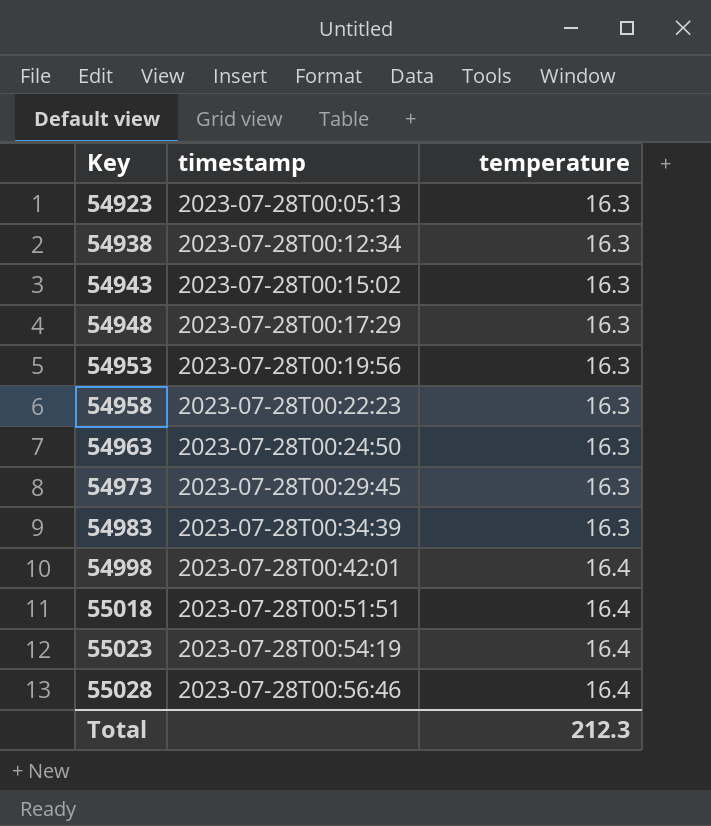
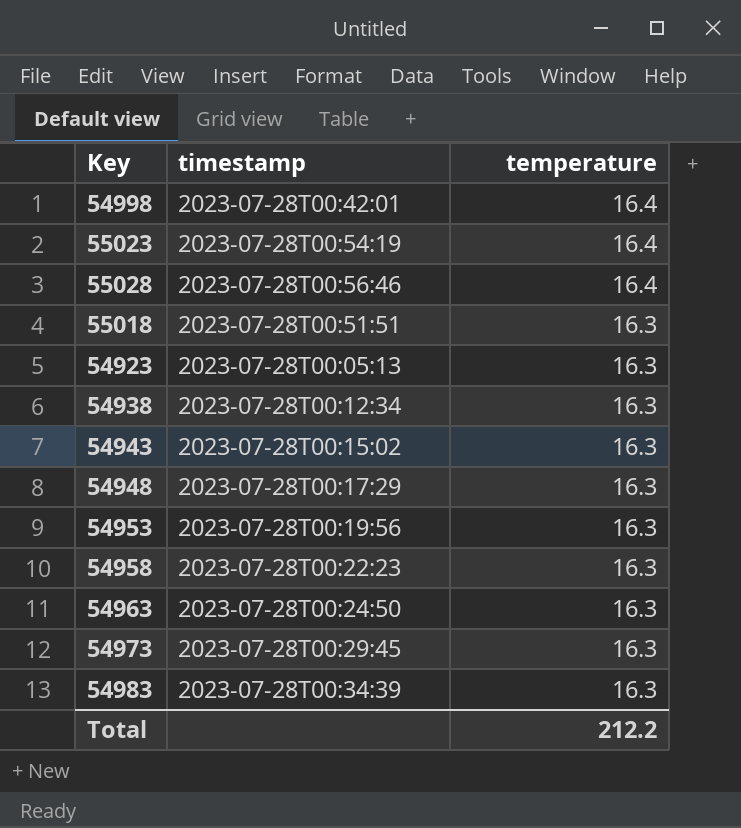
row order: Key ascending -> temperature descending
55018 | temperature: 16.4 -> 16.3
Total | temperature: 212.3 -> 212.2

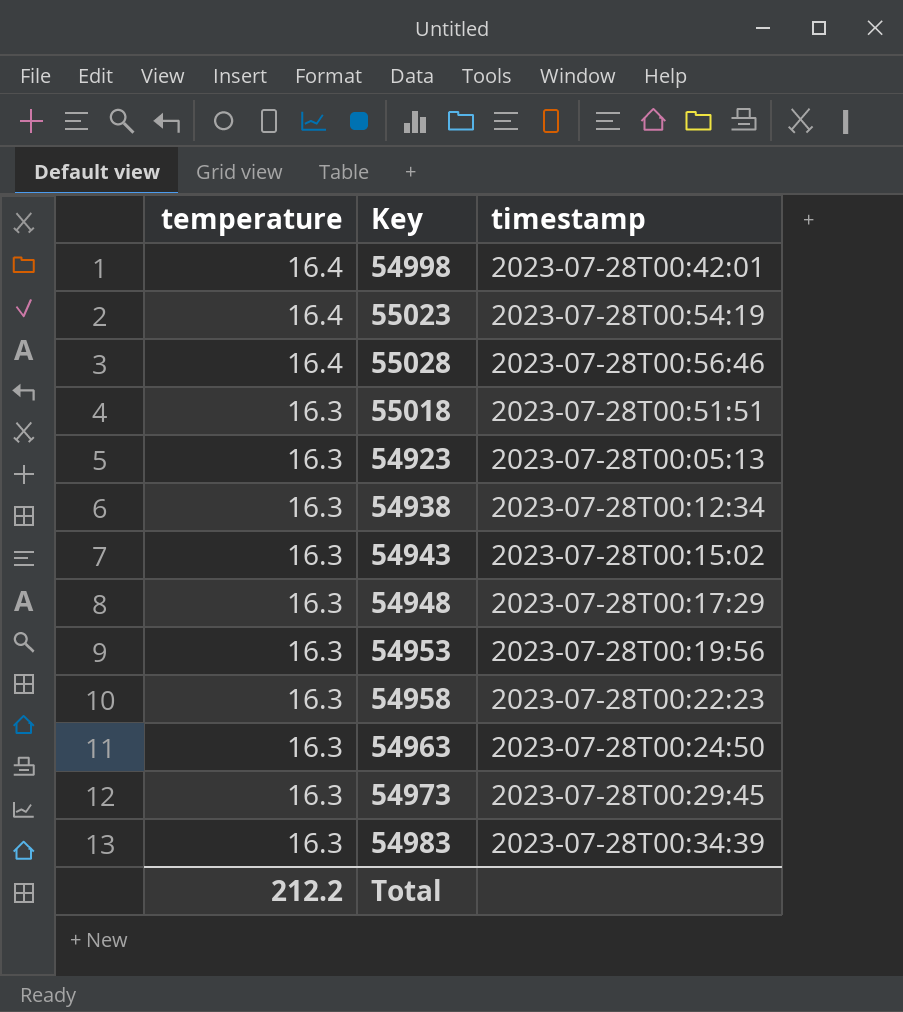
column temperature | position: 3 -> 1

